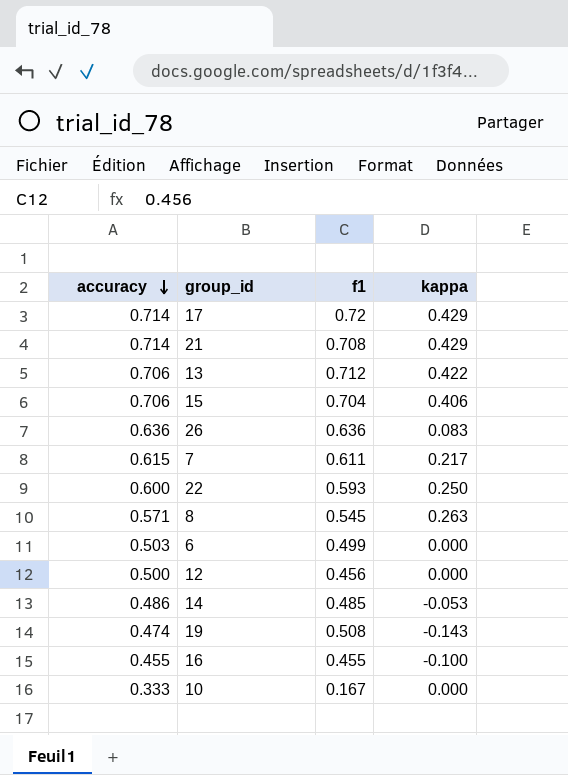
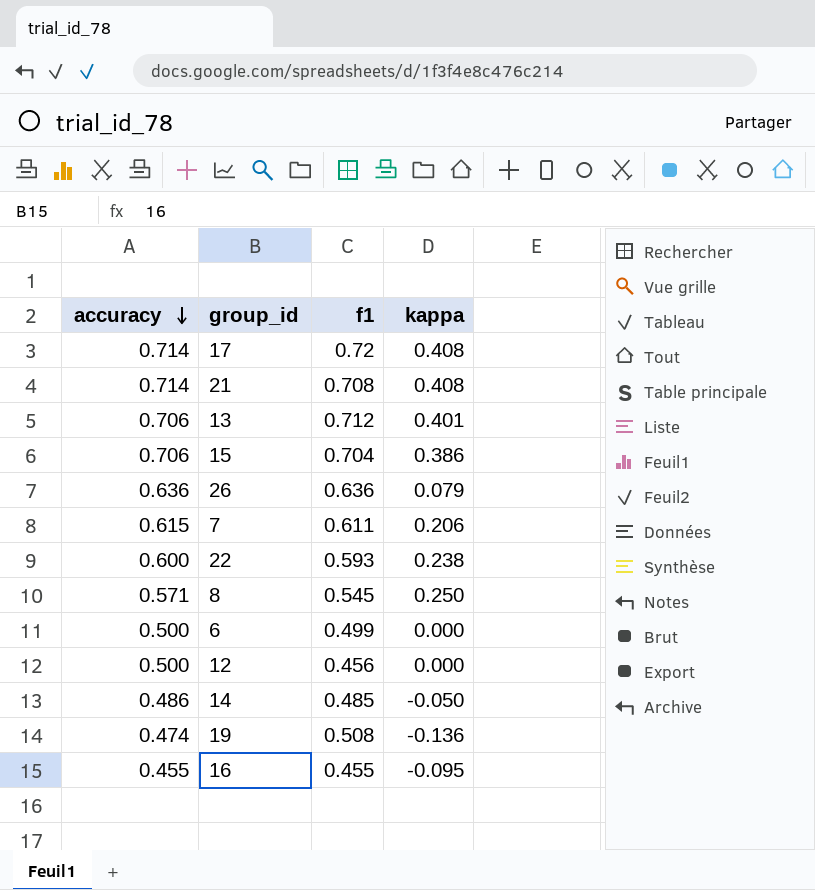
row 10: 0.333 | 0.167 | 0.000 -> none
17 | kappa: 0.429 -> 0.408
21 | kappa: 0.429 -> 0.408
13 | kappa: 0.422 -> 0.401
15 | kappa: 0.406 -> 0.386
26 | kappa: 0.083 -> 0.079
7 | kappa: 0.217 -> 0.206
22 | kappa: 0.250 -> 0.238
8 | kappa: 0.263 -> 0.250
6 | accuracy: 0.503 -> 0.500
14 | kappa: -0.053 -> -0.050
19 | kappa: -0.143 -> -0.136
16 | kappa: -0.100 -> -0.095

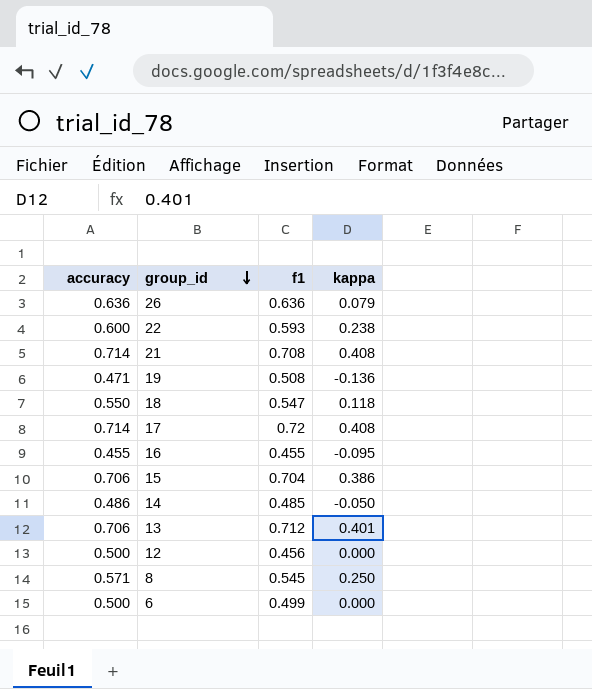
row order: accuracy descending -> group_id descending
row 7: 0.615 | 0.611 | 0.206 -> none
19 | accuracy: 0.474 -> 0.471
row 18: none -> 0.550 | 0.547 | 0.118

